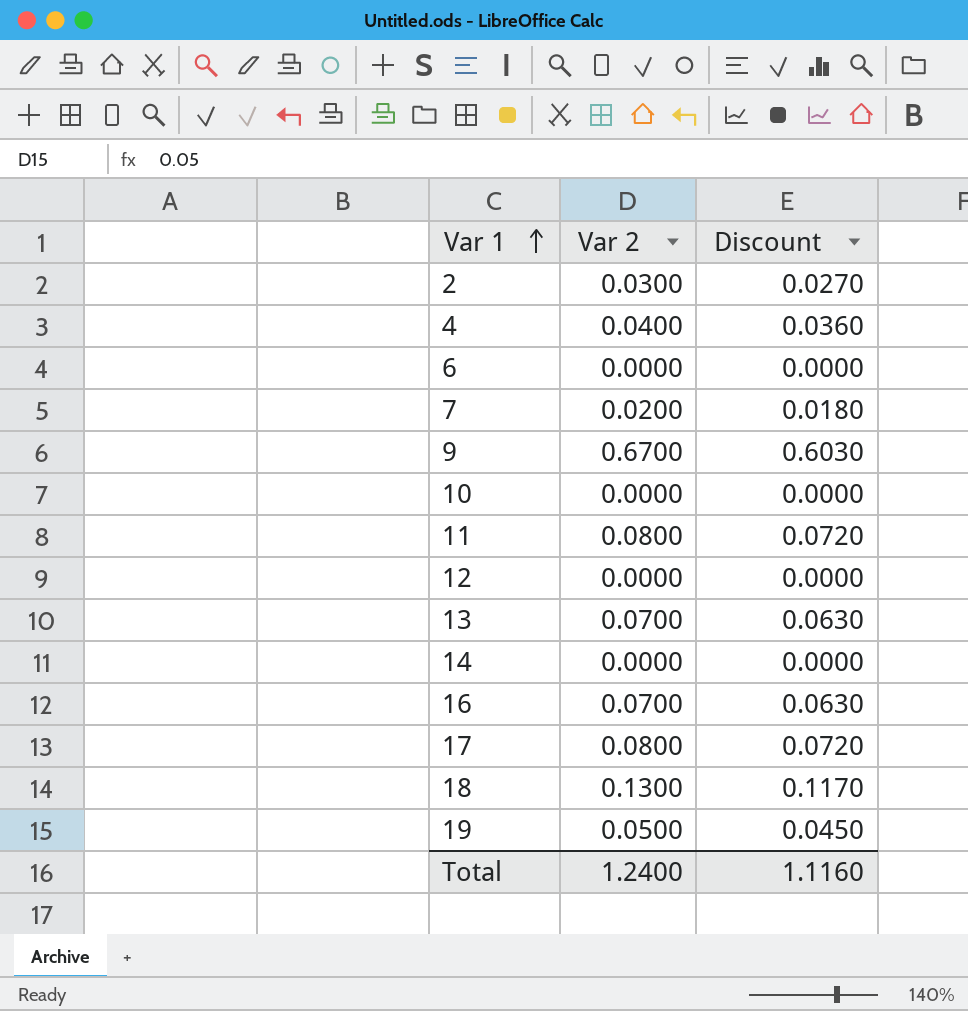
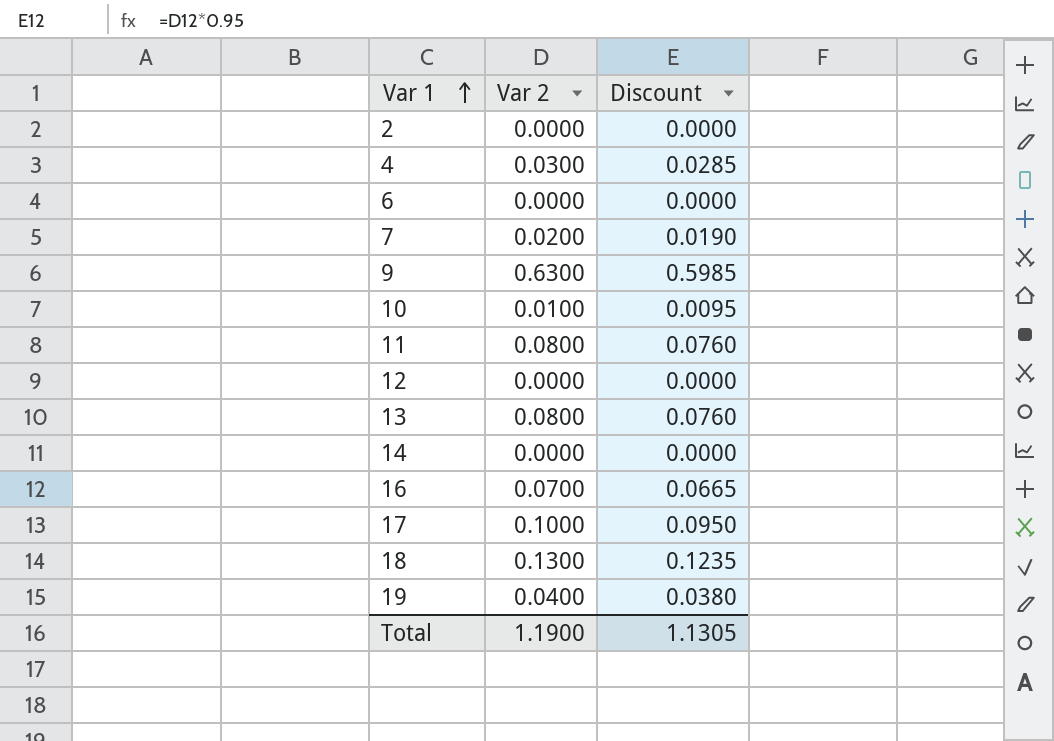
column Discount | formula: [Var 2] * 0.9 -> [Var 2] * 0.95
2 | Var 2: 0.0300 -> 0.0000
4 | Var 2: 0.0400 -> 0.0300
9 | Var 2: 0.6700 -> 0.6300
10 | Var 2: 0.0000 -> 0.0100
13 | Var 2: 0.0700 -> 0.0800
17 | Var 2: 0.0800 -> 0.1000
19 | Var 2: 0.0500 -> 0.0400
Total | Var 2: 1.2400 -> 1.1900
Total | Discount: 1.1160 -> 1.1305

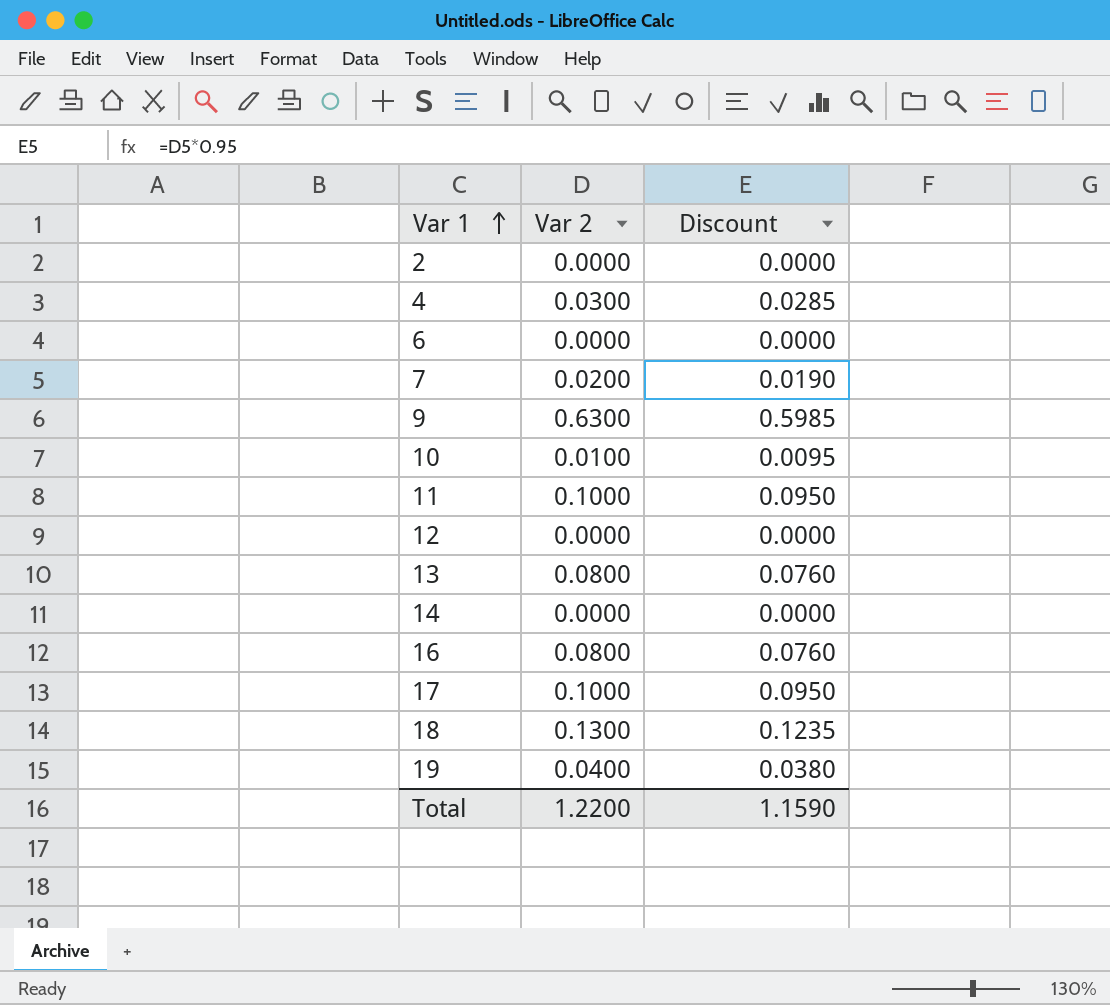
11 | Var 2: 0.0800 -> 0.1000
11 | Discount: 0.0760 -> 0.0950
16 | Var 2: 0.0700 -> 0.0800
16 | Discount: 0.0665 -> 0.0760
Total | Var 2: 1.1900 -> 1.2200
Total | Discount: 1.1305 -> 1.1590

